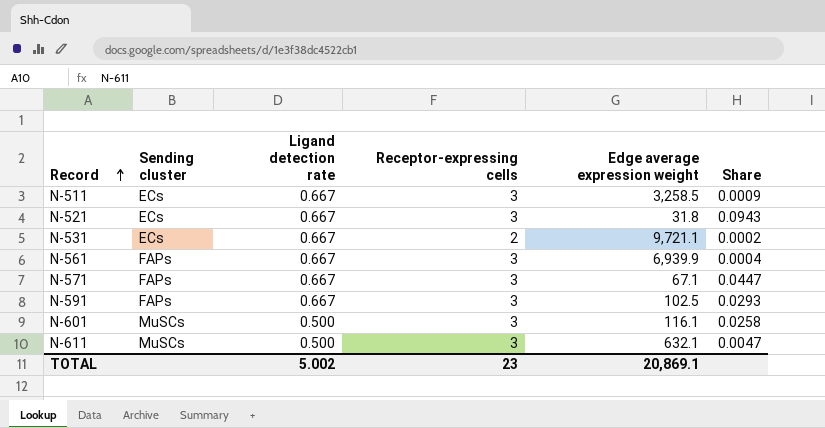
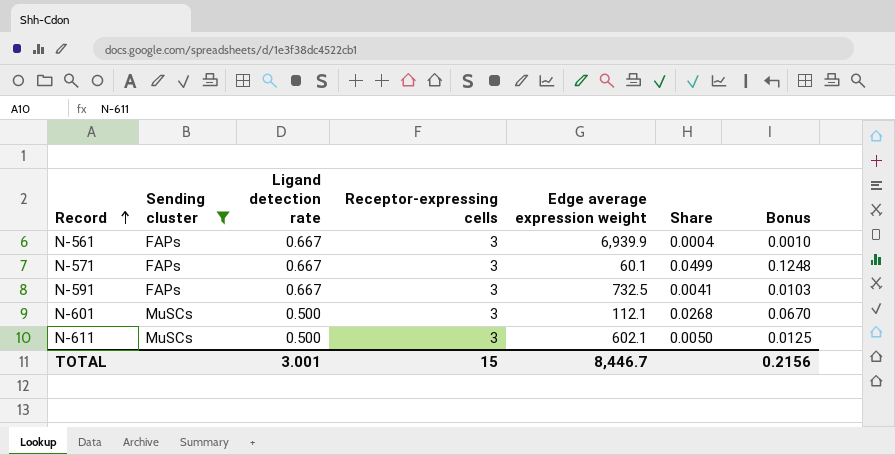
filter: none -> Sending cluster != ECs
column Bonus | formula: none -> [Share] * 2.5
N-571 | Edge average expression weight: 67.1 -> 60.1
N-571 | Share: 0.0447 -> 0.0499
N-591 | Edge average expression weight: 102.5 -> 732.5
N-591 | Share: 0.0293 -> 0.0041
N-601 | Edge average expression weight: 116.1 -> 112.1
N-601 | Share: 0.0258 -> 0.0268
N-611 | Edge average expression weight: 632.1 -> 602.1
N-611 | Share: 0.0047 -> 0.0050
TOTAL | Ligand detection rate: 5.002 -> 3.001
TOTAL | Receptor-expressing cells: 23 -> 15
TOTAL | Edge average expression weight: 20,869.1 -> 8,446.7

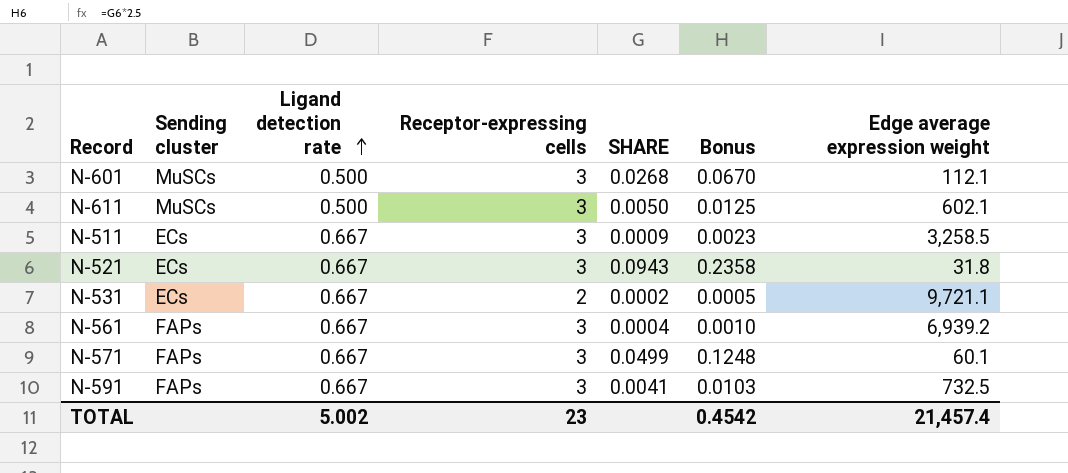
filter: Sending cluster != ECs -> none
row order: Record ascending -> Ligand detection rate ascending
column name: Share -> SHARE
column Edge average expression weight | position: 5 -> 7
N-561 | Edge average expression weight: 6,939.9 -> 6,939.2
TOTAL | Ligand detection rate: 3.001 -> 5.002
TOTAL | Receptor-expressing cells: 15 -> 23
TOTAL | Bonus: 0.2156 -> 0.4542
TOTAL | Edge average expression weight: 8,446.7 -> 21,457.4

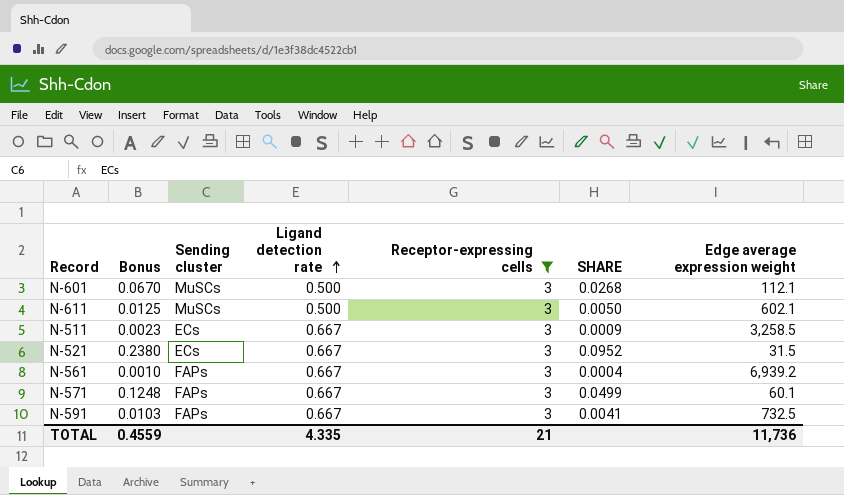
filter: none -> Receptor-expressing cells = 3
column Bonus | position: 6 -> 2
N-521 | Bonus: 0.2358 -> 0.2380
N-521 | SHARE: 0.0943 -> 0.0952
N-521 | Edge average expression weight: 31.8 -> 31.5
TOTAL | Bonus: 0.4542 -> 0.4559
TOTAL | Ligand detection rate: 5.002 -> 4.335
TOTAL | Receptor-expressing cells: 23 -> 21
TOTAL | Edge average expression weight: 21,457.4 -> 11,736

